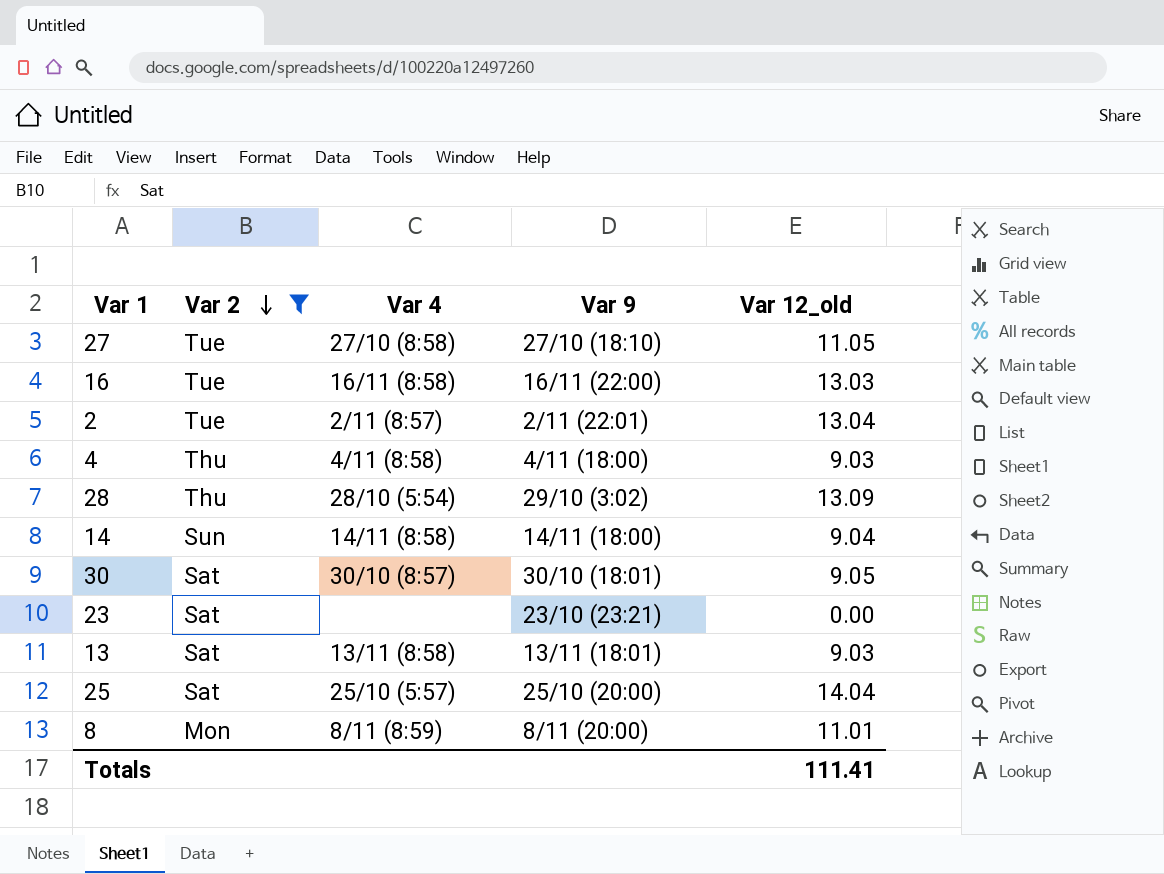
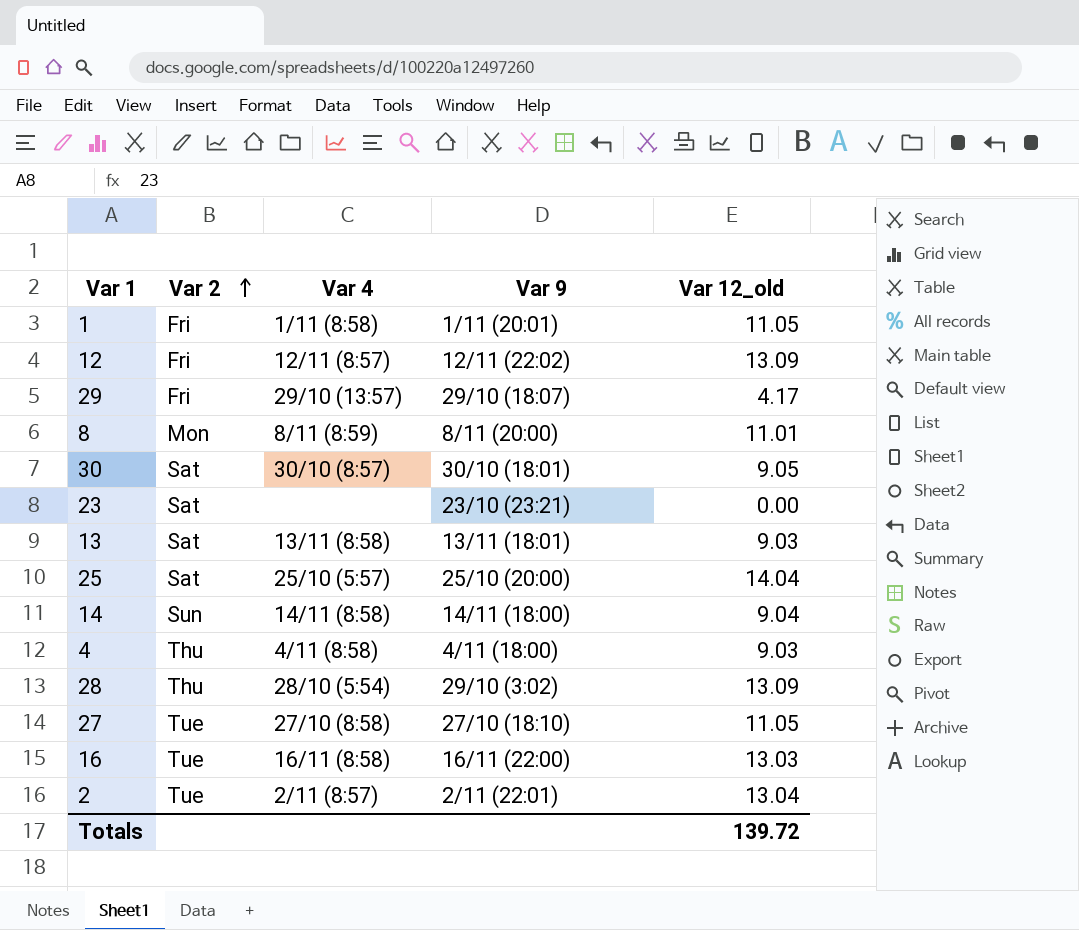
filter: Var 2 != Fri -> none
row order: Var 2 descending -> Var 2 ascending
Totals | Var 12_old: 111.41 -> 139.72

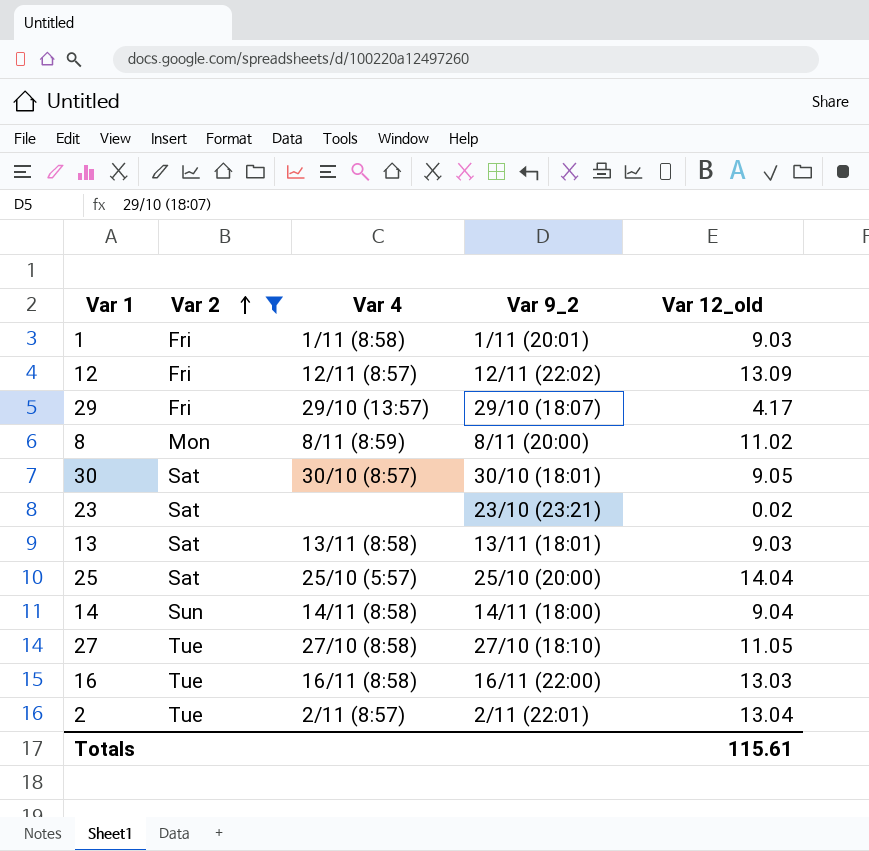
filter: none -> Var 2 != Thu
column name: Var 9 -> Var 9_2
1 | Var 12_old: 11.05 -> 9.03
8 | Var 12_old: 11.01 -> 11.02
23 | Var 12_old: 0.00 -> 0.02
Totals | Var 12_old: 139.72 -> 115.61

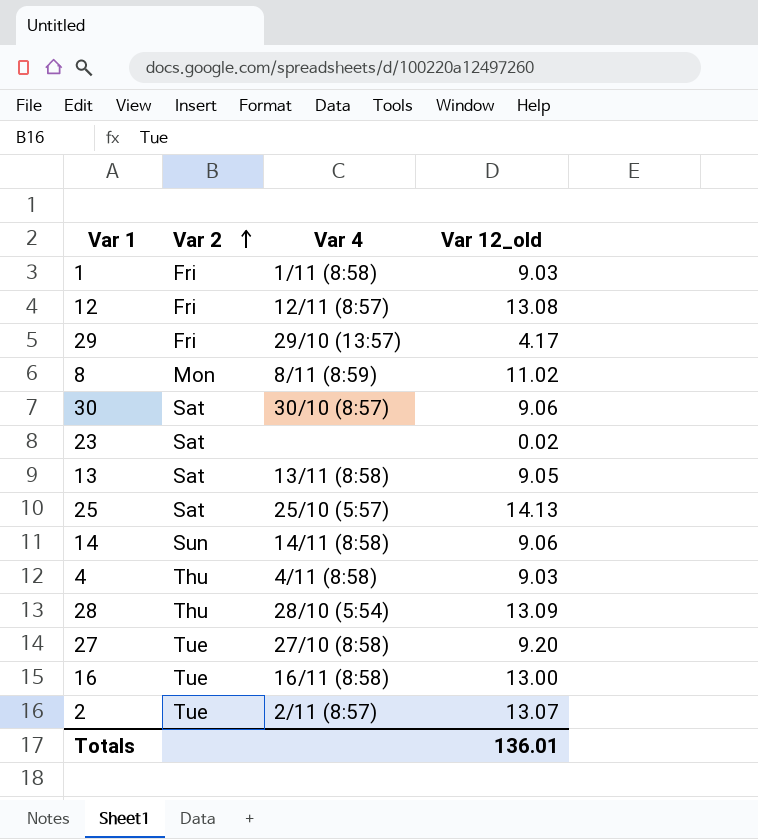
filter: Var 2 != Thu -> none
column Var 9_2 | position: 4 -> none
12 | Var 12_old: 13.09 -> 13.08
30 | Var 12_old: 9.05 -> 9.06
13 | Var 12_old: 9.03 -> 9.05
25 | Var 12_old: 14.04 -> 14.13
14 | Var 12_old: 9.04 -> 9.06
27 | Var 12_old: 11.05 -> 9.20
16 | Var 12_old: 13.03 -> 13.00
2 | Var 12_old: 13.04 -> 13.07
Totals | Var 12_old: 115.61 -> 136.01

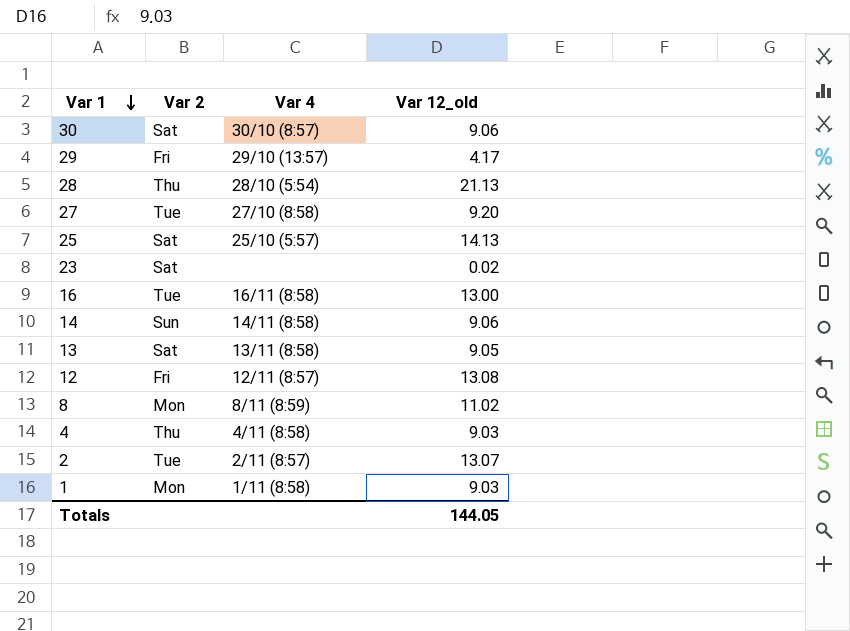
row order: Var 2 ascending -> Var 1 descending
28 | Var 12_old: 13.09 -> 21.13
1 | Var 2: Fri -> Mon
Totals | Var 12_old: 136.01 -> 144.05

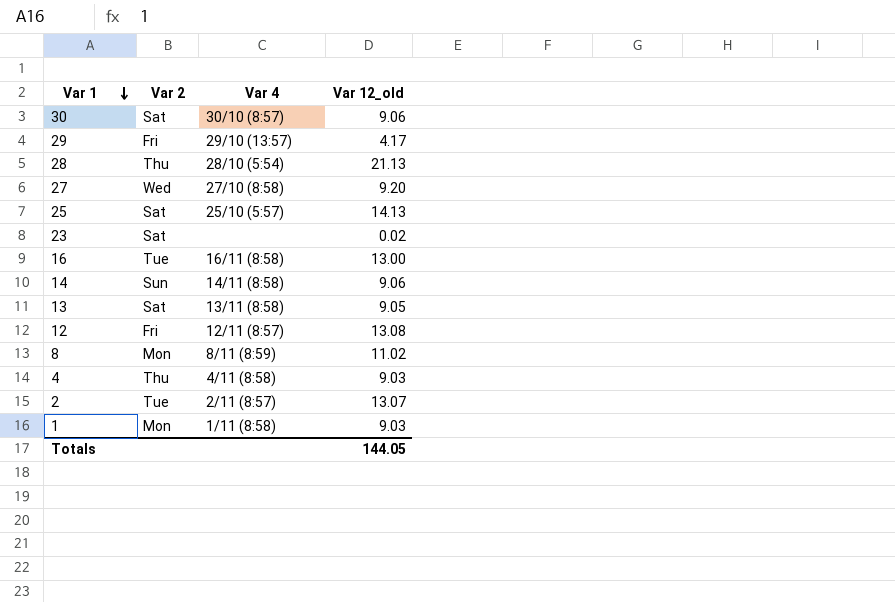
27 | Var 2: Tue -> Wed

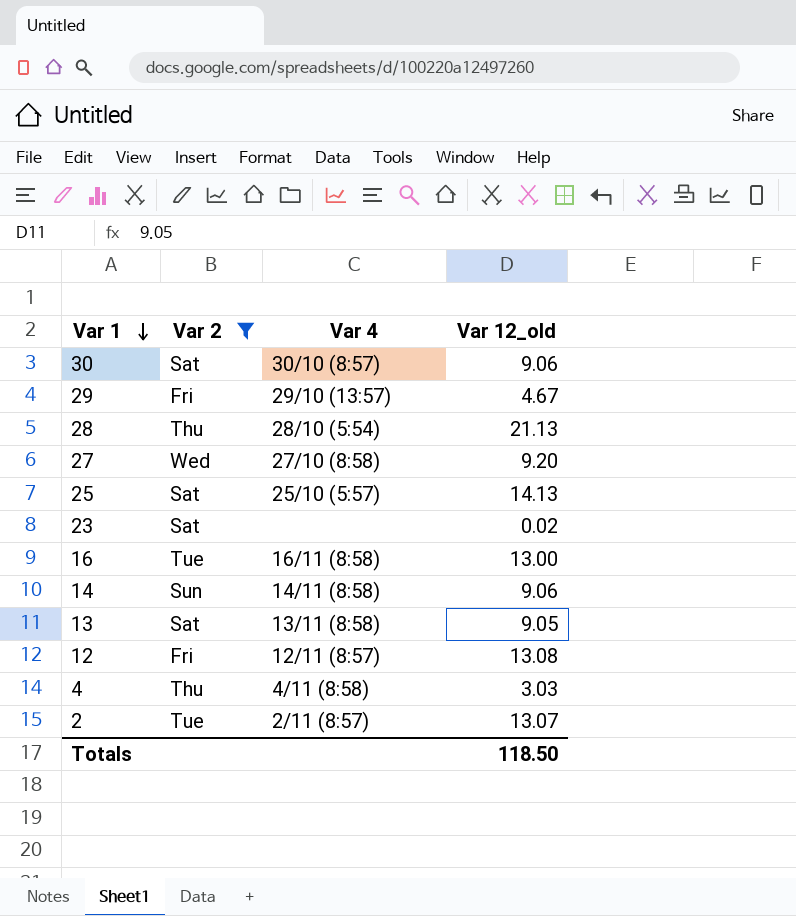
filter: none -> Var 2 != Mon
29 | Var 12_old: 4.17 -> 4.67
4 | Var 12_old: 9.03 -> 3.03
Totals | Var 12_old: 144.05 -> 118.50

